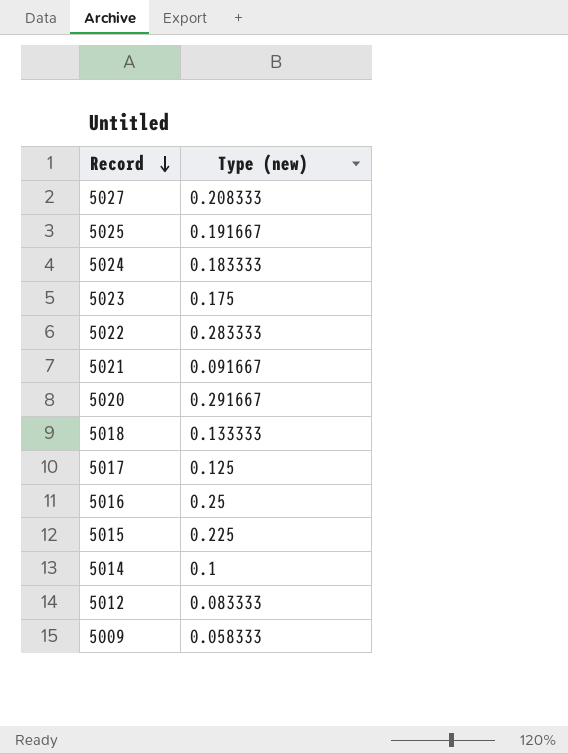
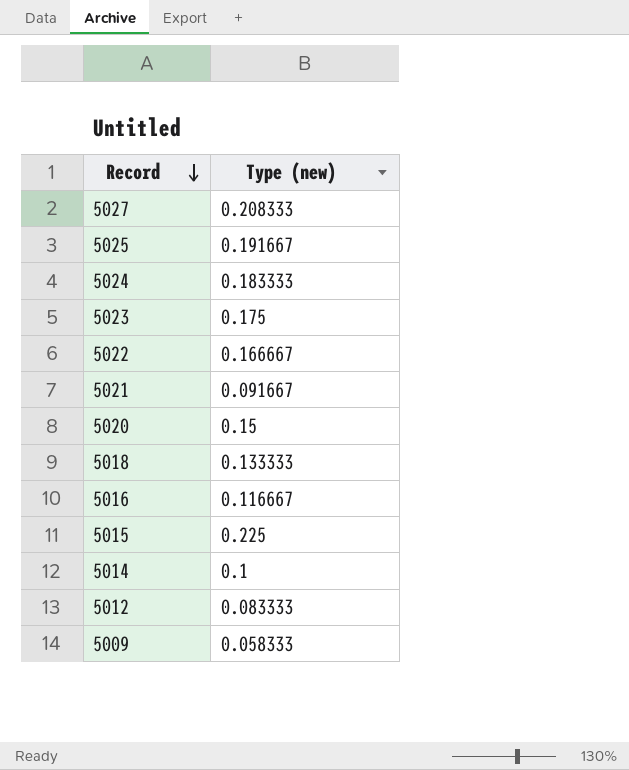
row 5017: 0.125 -> none
5022 | Type (new): 0.283333 -> 0.166667
5020 | Type (new): 0.291667 -> 0.15
5016 | Type (new): 0.25 -> 0.116667

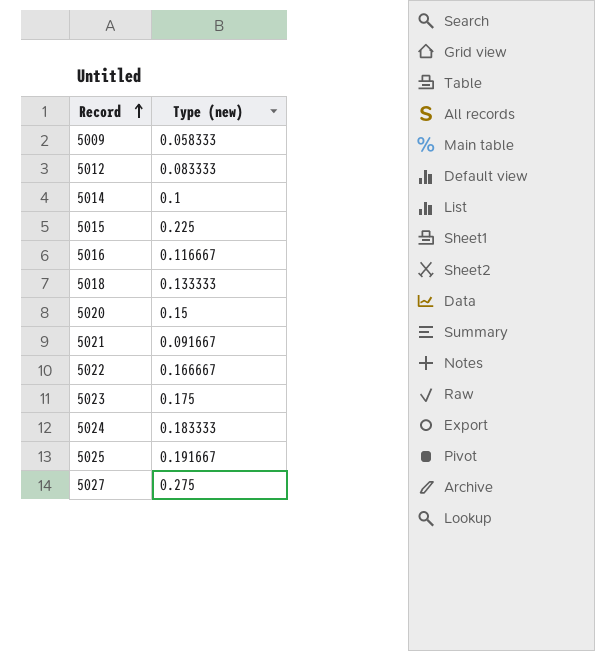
row order: Record descending -> Record ascending
5027 | Type (new): 0.208333 -> 0.275

